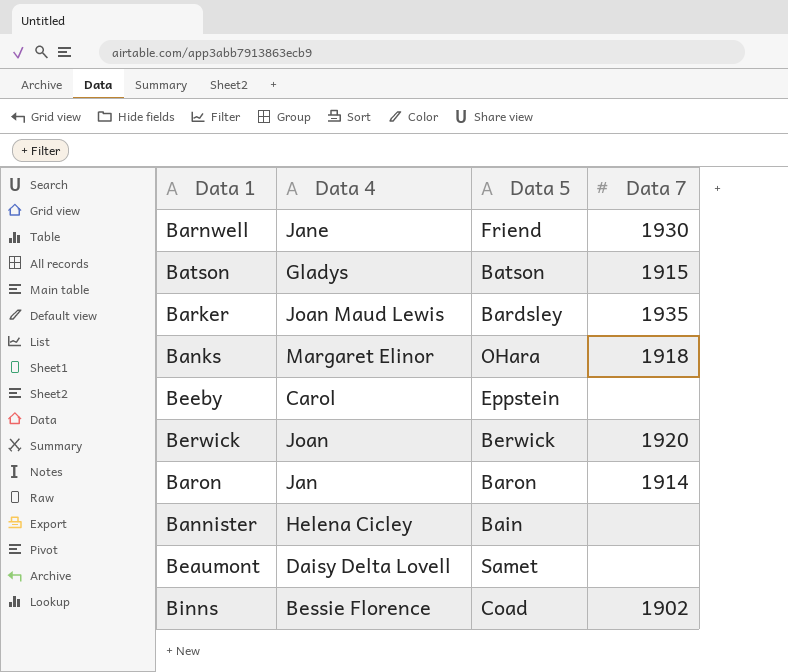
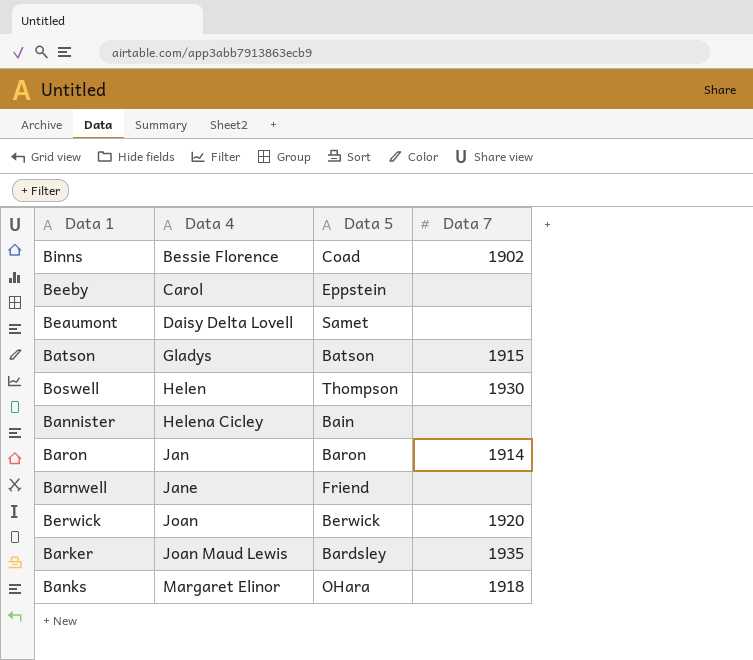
row order: none -> Data 4 ascending
row Boswell: none -> Helen | Thompson | 1930
Barnwell | Data 7: 1930 -> none

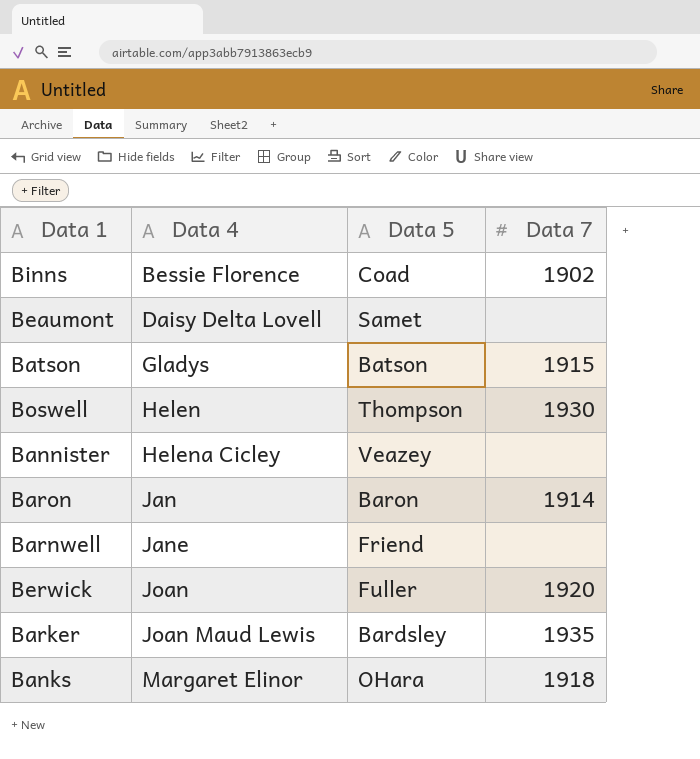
row Beeby: Carol | Eppstein | none -> none
Bannister | Data 5: Bain -> Veazey
Berwick | Data 5: Berwick -> Fuller

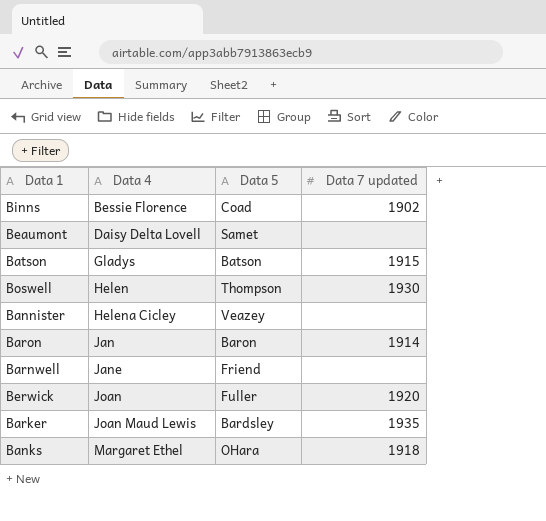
column name: Data 7 -> Data 7 updated
Banks | Data 4: Margaret Elinor -> Margaret Ethel

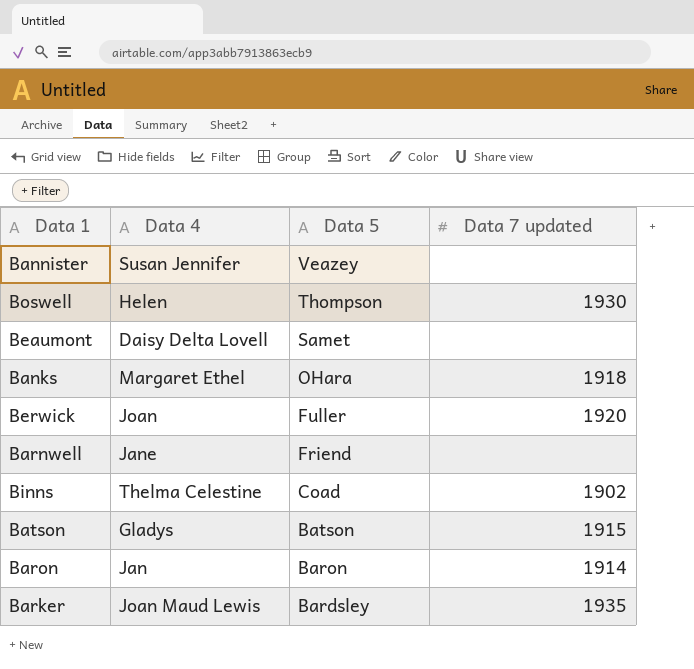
row order: Data 4 ascending -> Data 5 descending
Bannister | Data 4: Helena Cicley -> Susan Jennifer
Binns | Data 4: Bessie Florence -> Thelma Celestine

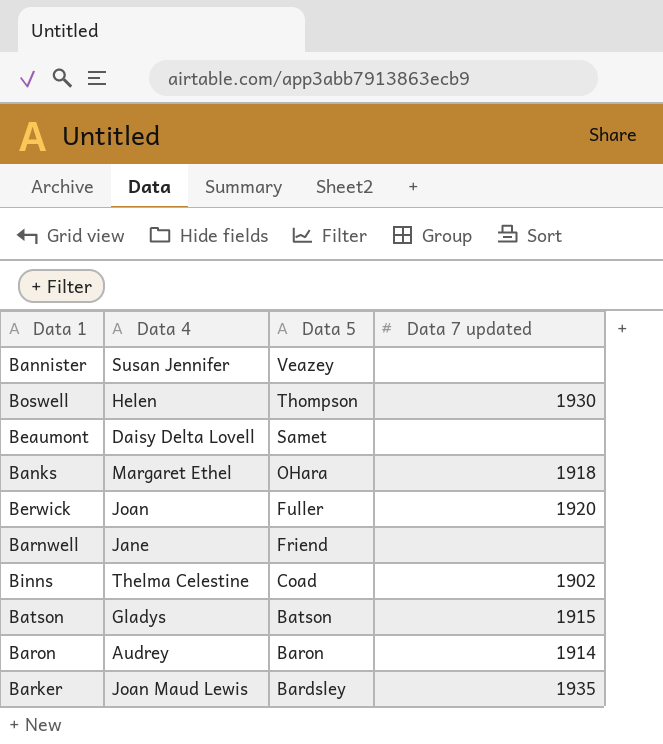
Baron | Data 4: Jan -> Audrey

